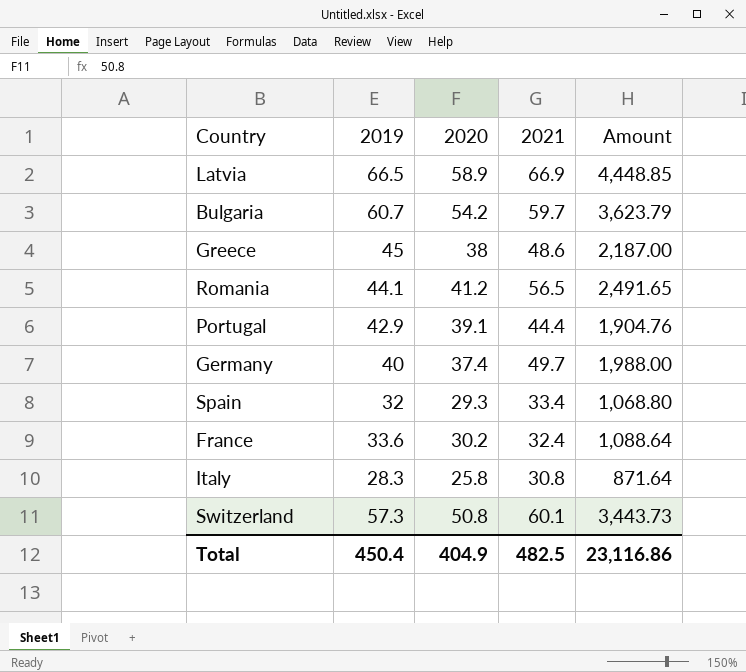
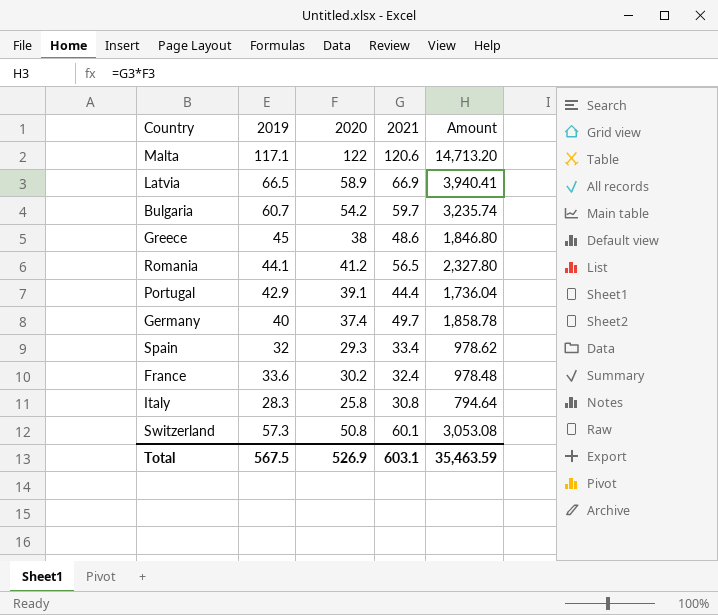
column Amount | formula: [2019] * [2021] -> [2020] * [2021]
row Malta: none -> 117.1 | 122 | 120.6 | 14,713.20
Total | 2019: 450.4 -> 567.5
Total | 2020: 404.9 -> 526.9
Total | 2021: 482.5 -> 603.1
Total | Amount: 23,116.86 -> 35,463.59

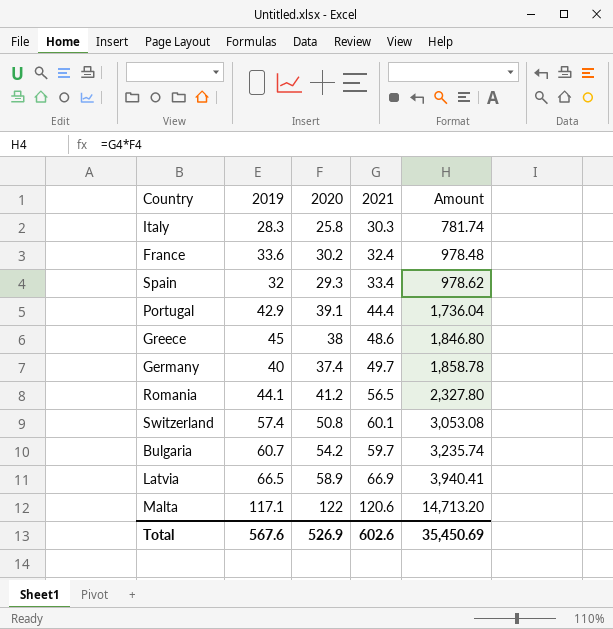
row order: none -> Amount ascending
Italy | 2021: 30.8 -> 30.3
Italy | Amount: 794.64 -> 781.74
Switzerland | 2019: 57.3 -> 57.4
Total | 2019: 567.5 -> 567.6
Total | 2021: 603.1 -> 602.6
Total | Amount: 35,463.59 -> 35,450.69

